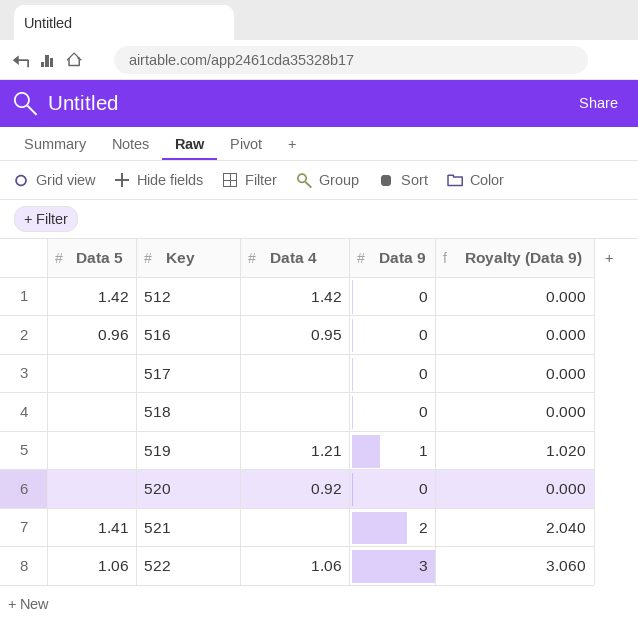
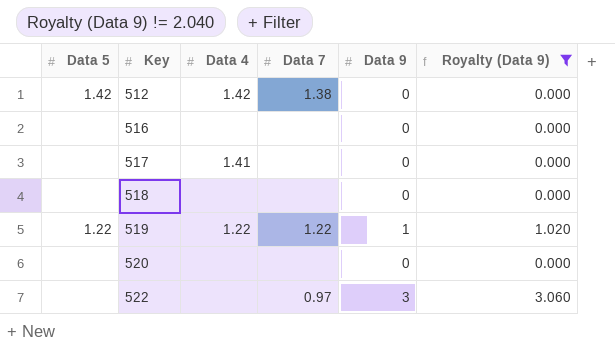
filter: none -> Royalty (Data 9) != 2.040
column Data 7 | position: none -> 4
516 | Data 5: 0.96 -> none
516 | Data 4: 0.95 -> none
517 | Data 4: none -> 1.41
519 | Data 5: none -> 1.22
519 | Data 4: 1.21 -> 1.22
520 | Data 4: 0.92 -> none
522 | Data 5: 1.06 -> none
522 | Data 4: 1.06 -> none

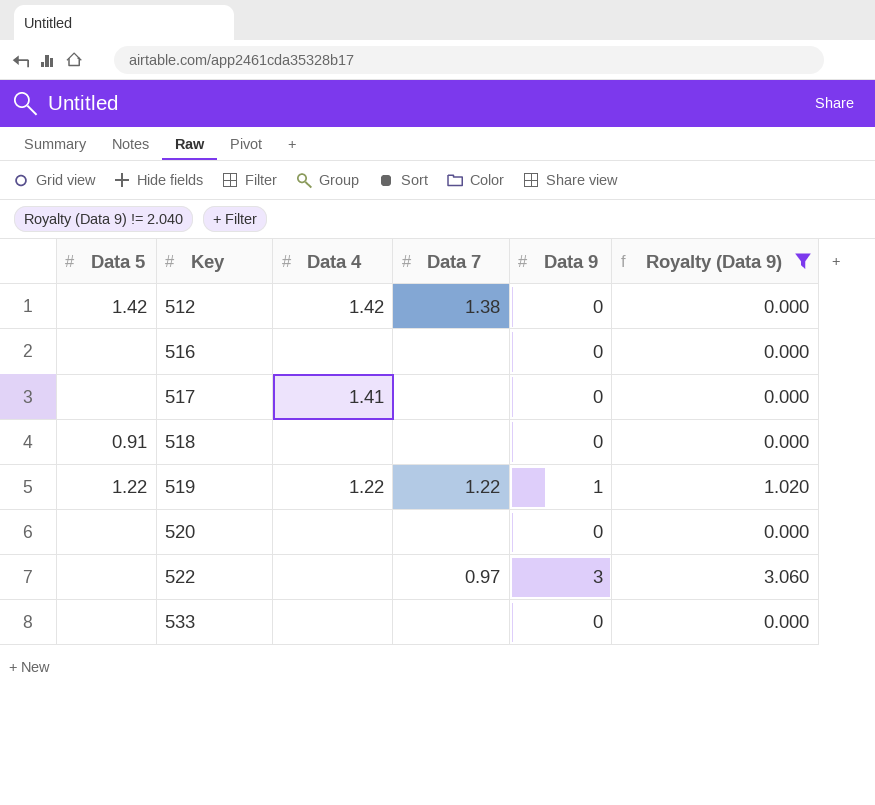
518 | Data 5: none -> 0.91
row 533: none -> none | none | none | 0 | 0.000

